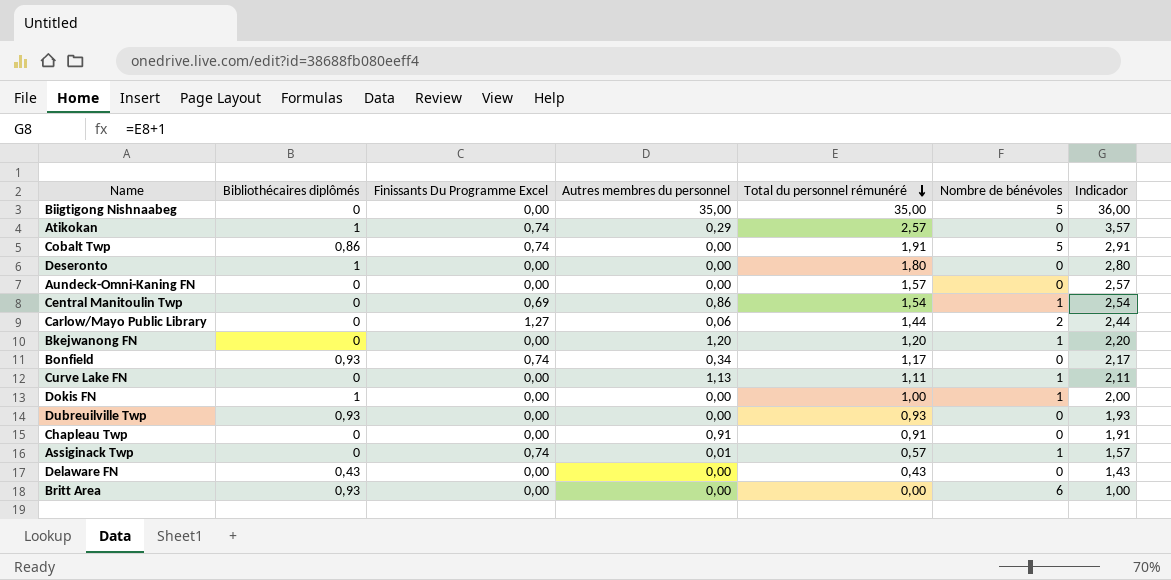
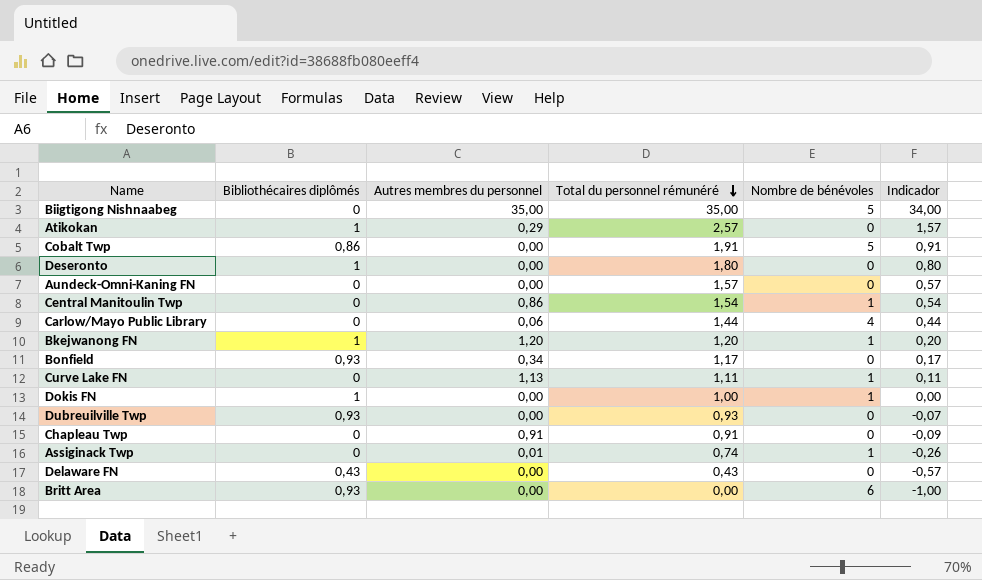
column Finissants Du Programme Excel | position: 3 -> none
column Indicador | formula: [Total du personnel rémunéré] + 1 -> [Total du personnel rémunéré] - 1
Carlow/Mayo Public Library | Nombre de bénévoles: 2 -> 4
Bkejwanong FN | Bibliothécaires diplômés: 0 -> 1
Assiginack Twp | Total du personnel rémunéré: 0,57 -> 0,74

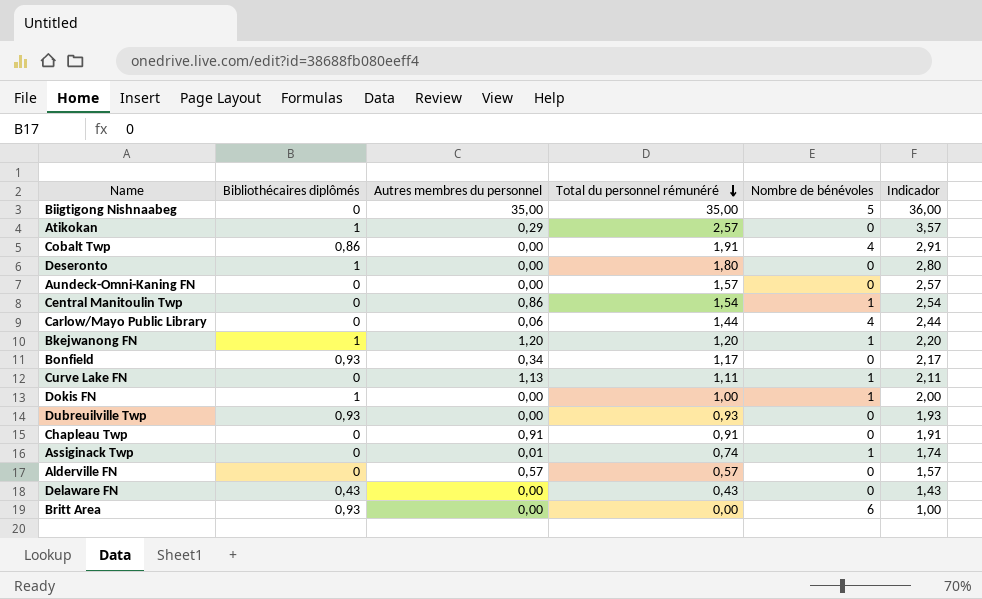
column Indicador | formula: [Total du personnel rémunéré] - 1 -> [Total du personnel rémunéré] + 1
Cobalt Twp | Nombre de bénévoles: 5 -> 4
row Alderville FN: none -> 0 | 0,57 | 0,57 | 0 | 1,57

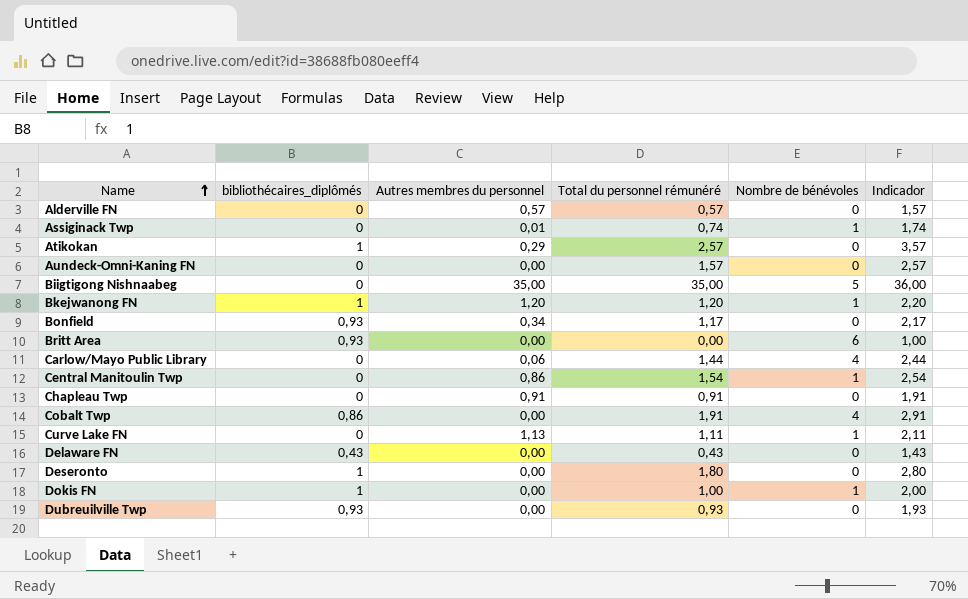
row order: Total du personnel rémunéré descending -> Name ascending
column name: Bibliothécaires diplômés -> bibliothécaires_diplômés

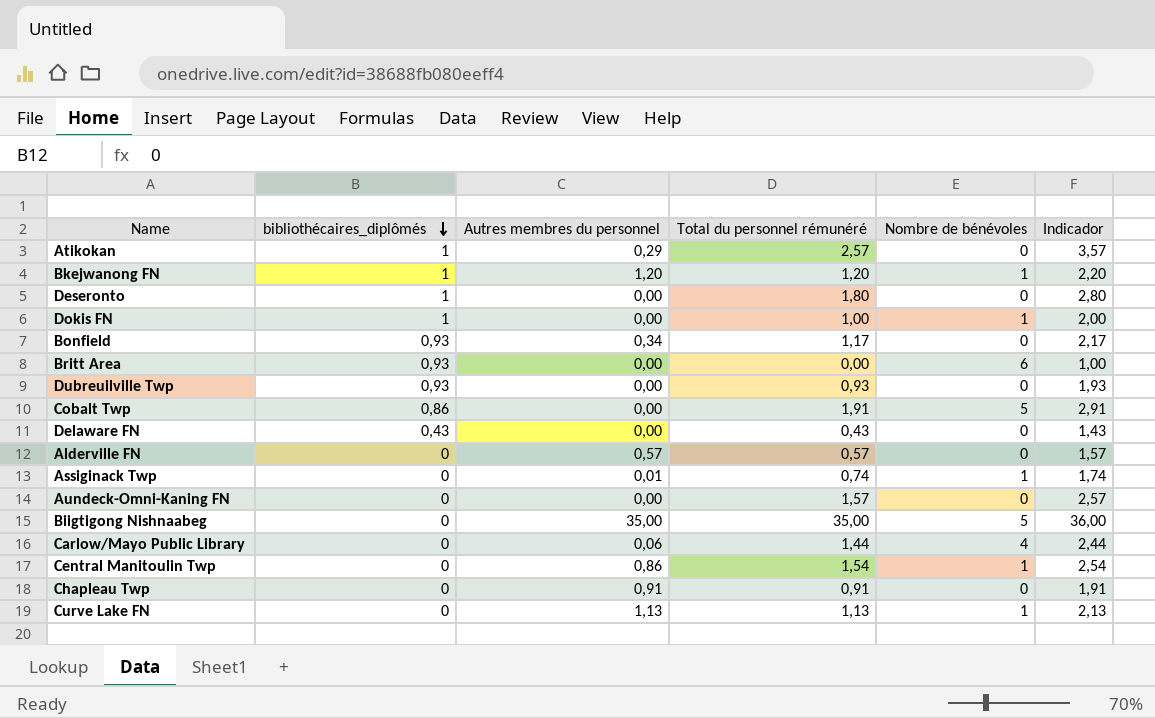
row order: Name ascending -> bibliothécaires_diplômés descending
Cobalt Twp | Nombre de bénévoles: 4 -> 5
Curve Lake FN | Total du personnel rémunéré: 1,11 -> 1,13
Curve Lake FN | Indicador: 2,11 -> 2,13

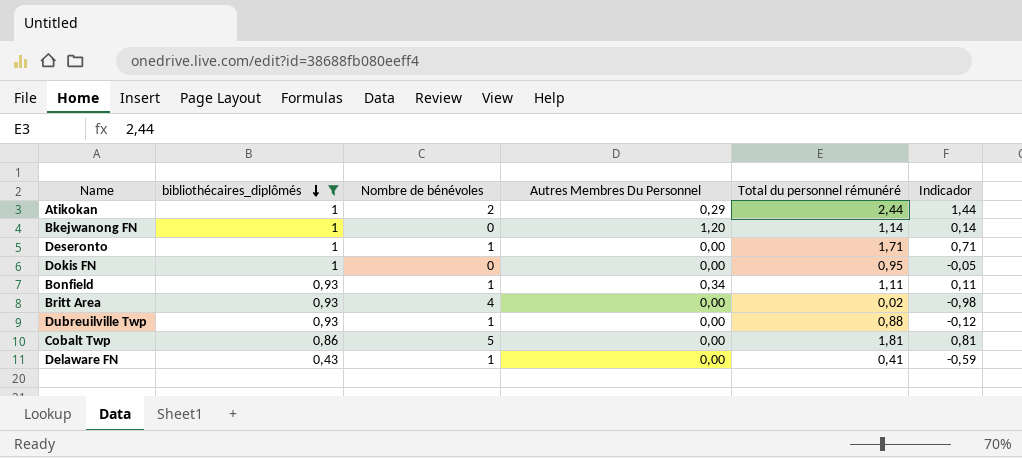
filter: none -> bibliothécaires_diplômés != 0
column Nombre de bénévoles | position: 5 -> 3
column name: Autres membres du personnel -> Autres Membres Du Personnel
column Indicador | formula: [Total du personnel rémunéré] + 1 -> [Total du personnel rémunéré] - 1
Atikokan | Nombre de bénévoles: 0 -> 2
Atikokan | Total du personnel rémunéré: 2,57 -> 2,44
Bkejwanong FN | Nombre de bénévoles: 1 -> 0
Bkejwanong FN | Total du personnel rémunéré: 1,20 -> 1,14
Deseronto | Nombre de bénévoles: 0 -> 1
Deseronto | Total du personnel rémunéré: 1,80 -> 1,71
Dokis FN | Nombre de bénévoles: 1 -> 0
Dokis FN | Total du personnel rémunéré: 1,00 -> 0,95
Bonfield | Nombre de bénévoles: 0 -> 1
Bonfield | Total du personnel rémunéré: 1,17 -> 1,11
Britt Area | Nombre de bénévoles: 6 -> 4
Britt Area | Total du personnel rémunéré: 0,00 -> 0,02
Dubreuilville Twp | Nombre de bénévoles: 0 -> 1
Dubreuilville Twp | Total du personnel rémunéré: 0,93 -> 0,88
Cobalt Twp | Total du personnel rémunéré: 1,91 -> 1,81
Delaware FN | Nombre de bénévoles: 0 -> 1
Delaware FN | Total du personnel rémunéré: 0,43 -> 0,41

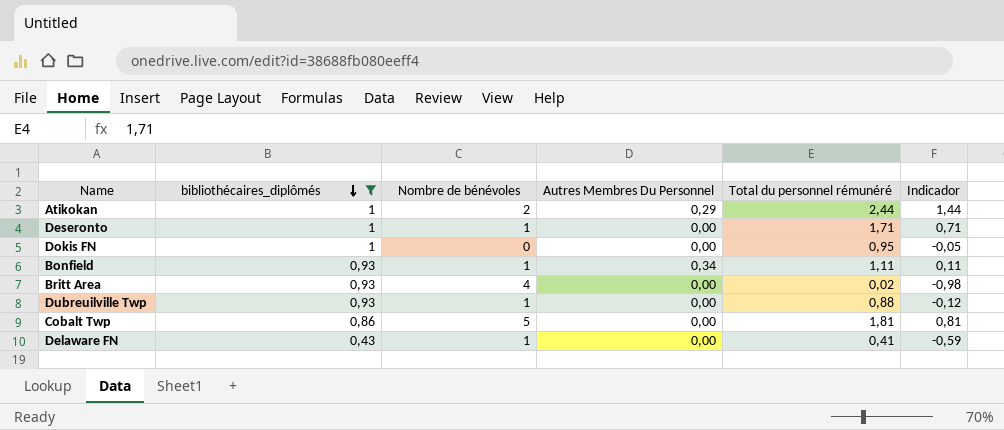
row Bkejwanong FN: 1 | 0 | 1,20 | 1,14 | 0,14 -> none

